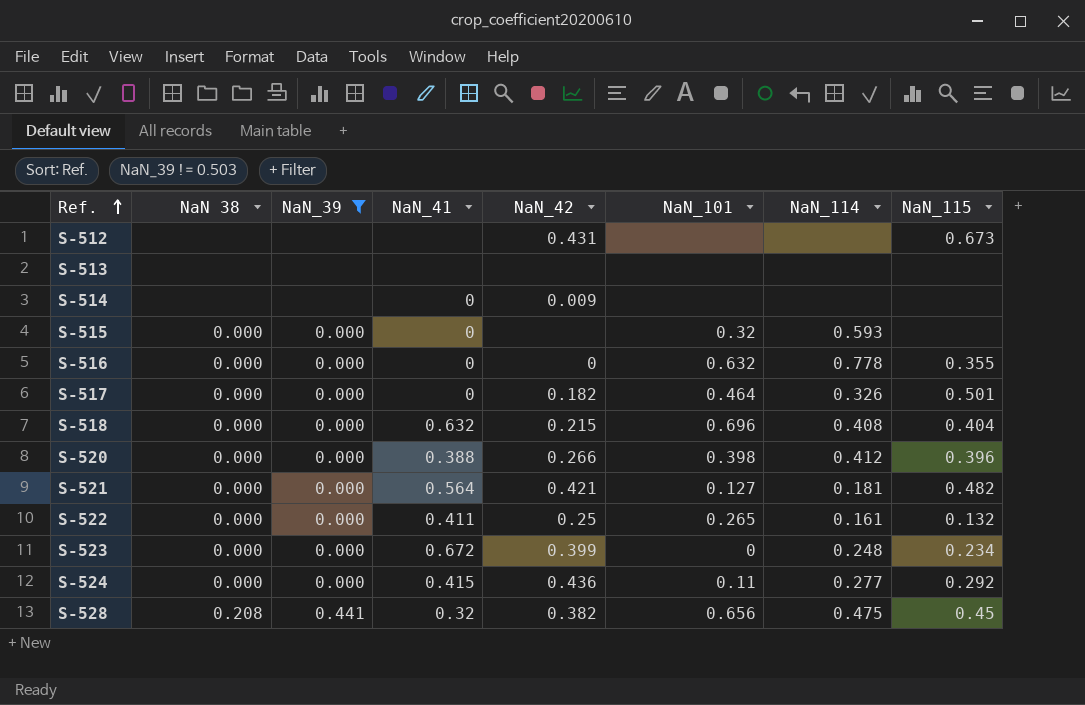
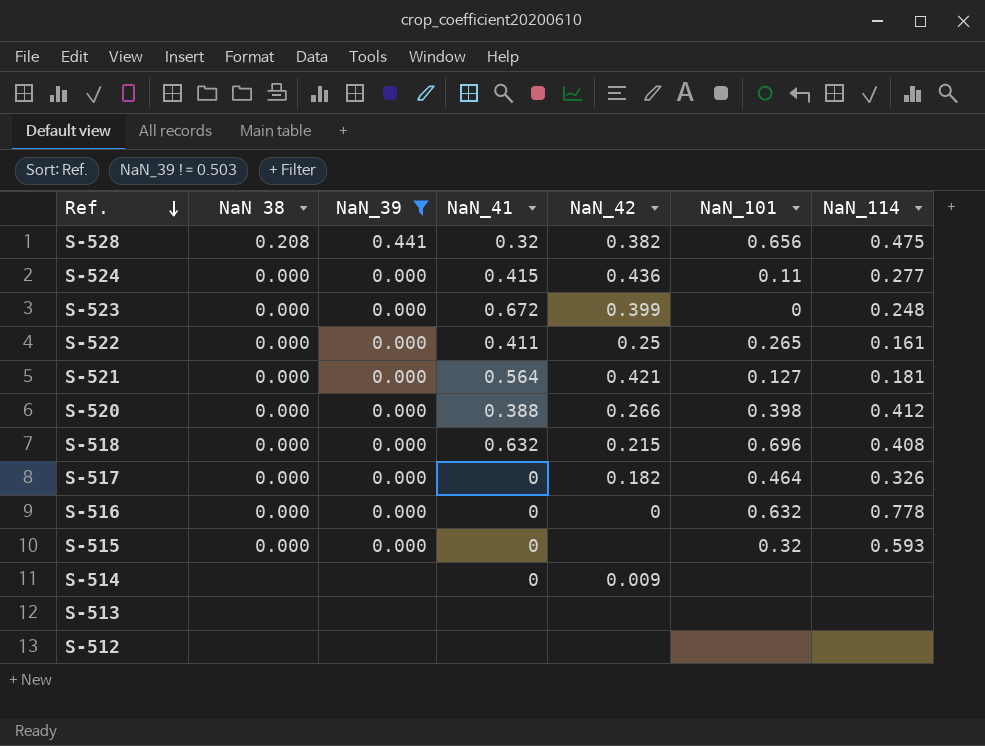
row order: Ref. ascending -> Ref. descending
column NaN_115 | position: 8 -> none
S-512 | NaN_42: 0.431 -> none

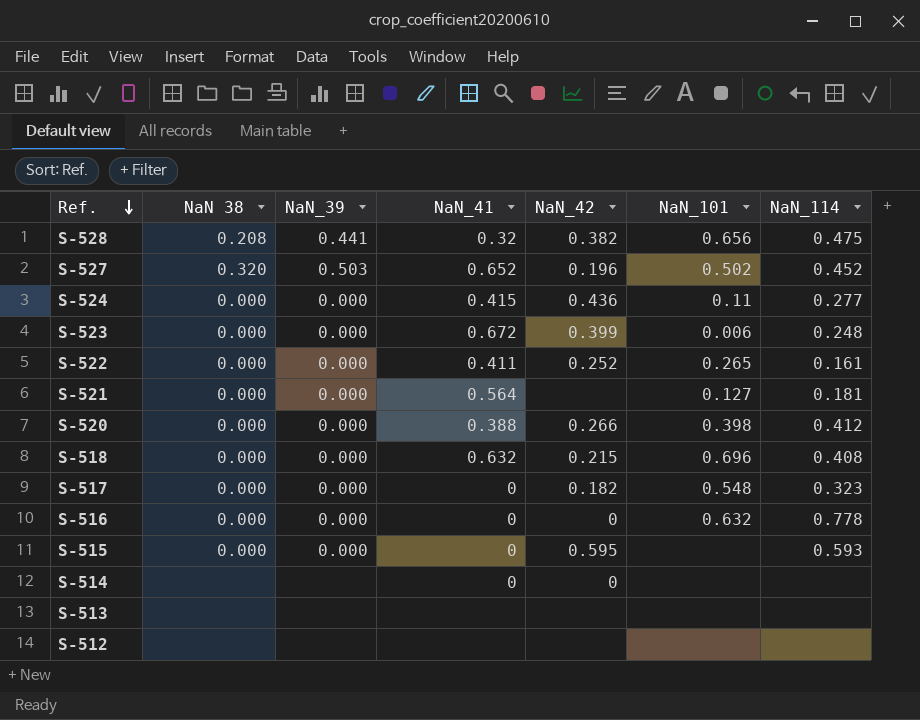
filter: NaN_39 != 0.503 -> none
S-523 | NaN_101: 0 -> 0.006
S-522 | NaN_42: 0.25 -> 0.252
S-521 | NaN_42: 0.421 -> none
S-517 | NaN_101: 0.464 -> 0.548
S-517 | NaN_114: 0.326 -> 0.323
S-515 | NaN_42: none -> 0.595
S-515 | NaN_101: 0.32 -> none
S-514 | NaN_42: 0.009 -> 0

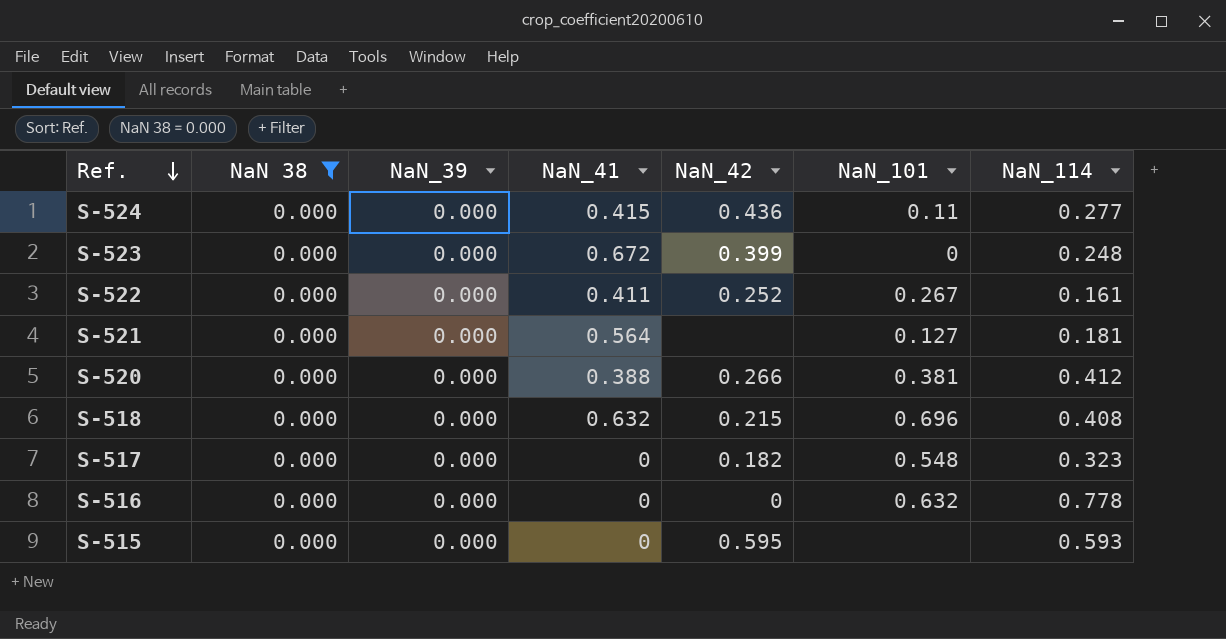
filter: none -> NaN 38 = 0.000
S-523 | NaN_101: 0.006 -> 0
S-522 | NaN_101: 0.265 -> 0.267
S-520 | NaN_101: 0.398 -> 0.381

